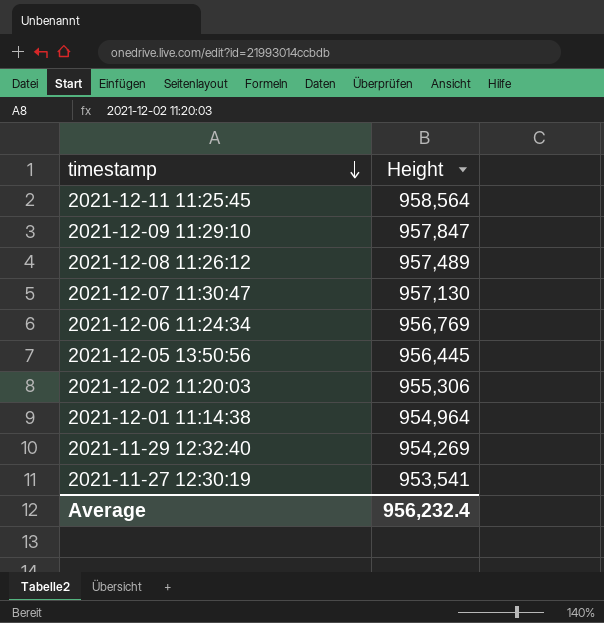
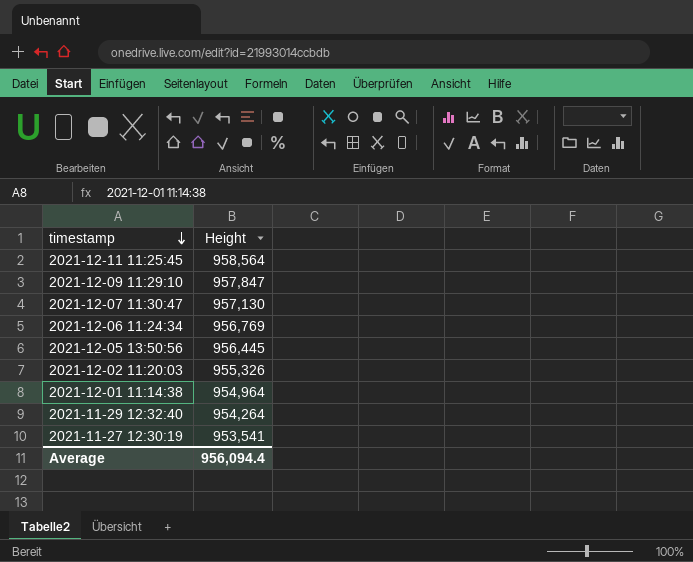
row 2021-12-08 11:26:12: 957,489 -> none
2021-12-02 11:20:03 | Height: 955,306 -> 955,326
2021-11-29 12:32:40 | Height: 954,269 -> 954,264
Average | Height: 956,232.4 -> 956,094.4

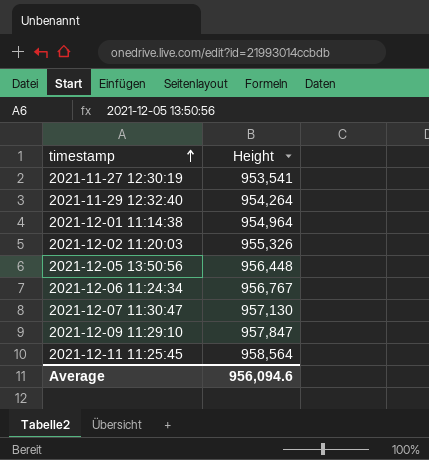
row order: timestamp descending -> timestamp ascending
2021-12-05 13:50:56 | Height: 956,445 -> 956,448
2021-12-06 11:24:34 | Height: 956,769 -> 956,767
Average | Height: 956,094.4 -> 956,094.6

